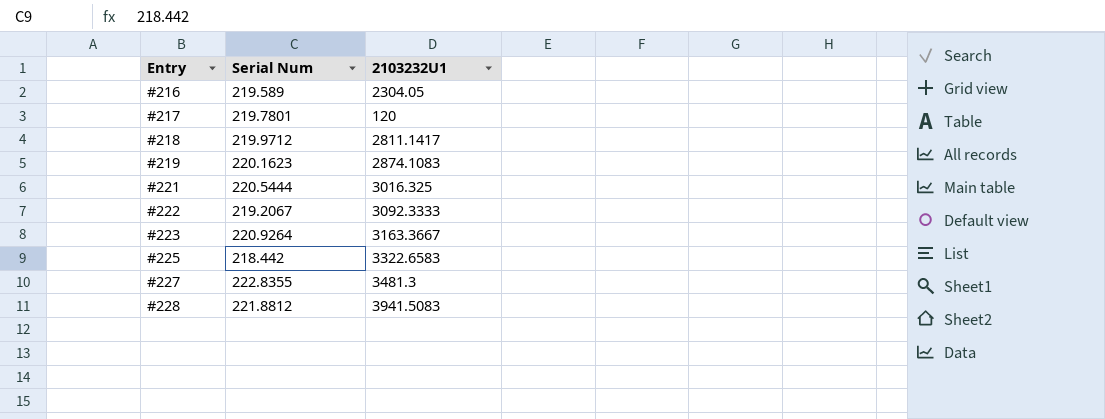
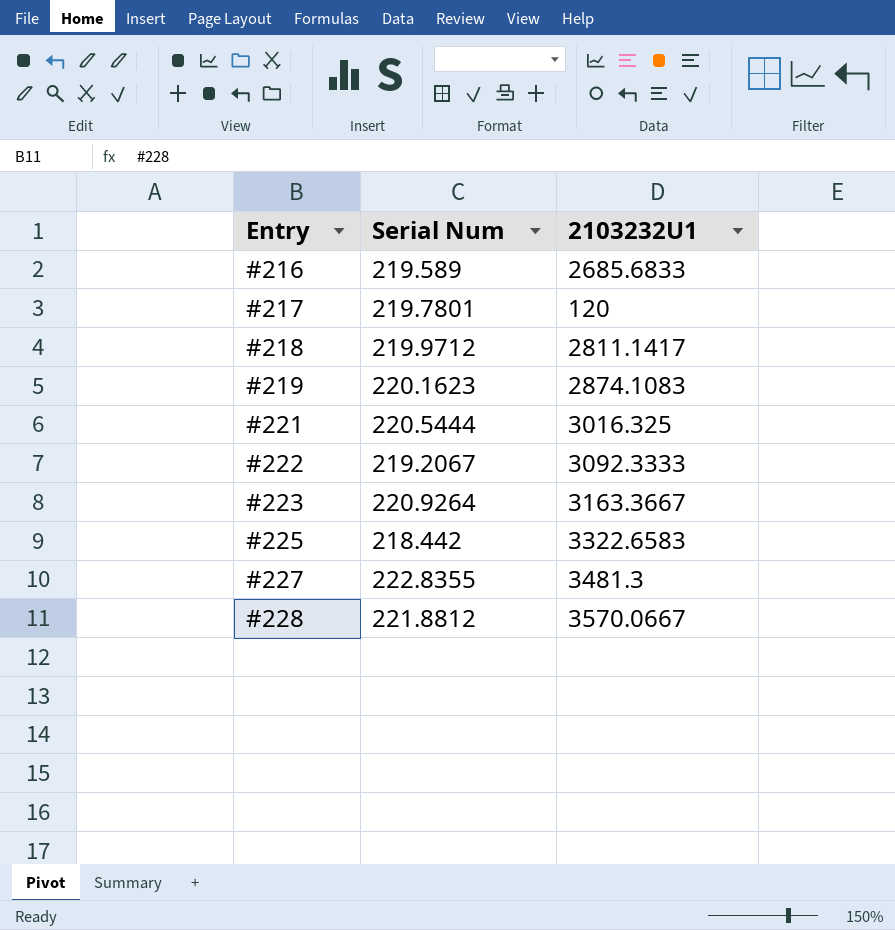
#216 | 2103232U1: 2304.05 -> 2685.6833
#228 | 2103232U1: 3941.5083 -> 3570.0667

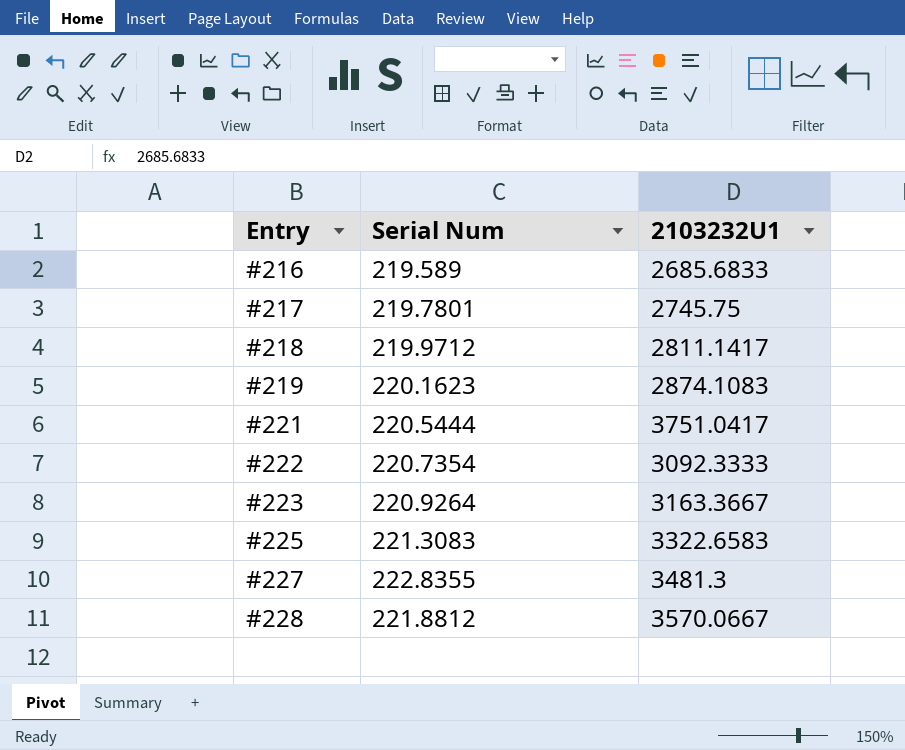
#217 | 2103232U1: 120 -> 2745.75
#221 | 2103232U1: 3016.325 -> 3751.0417
#222 | Serial Num: 219.2067 -> 220.7354
#225 | Serial Num: 218.442 -> 221.3083

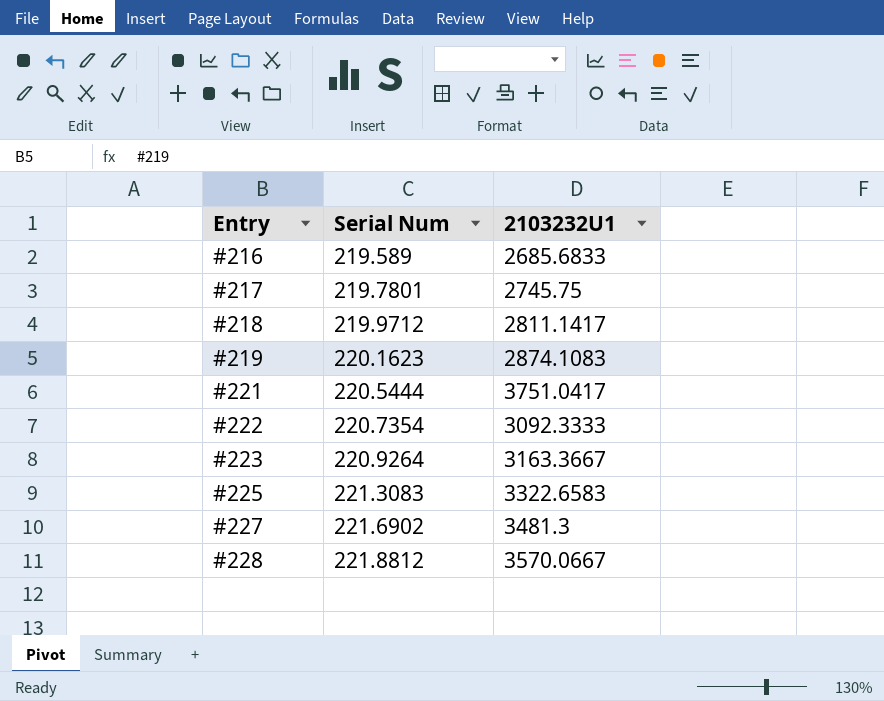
#227 | Serial Num: 222.8355 -> 221.6902

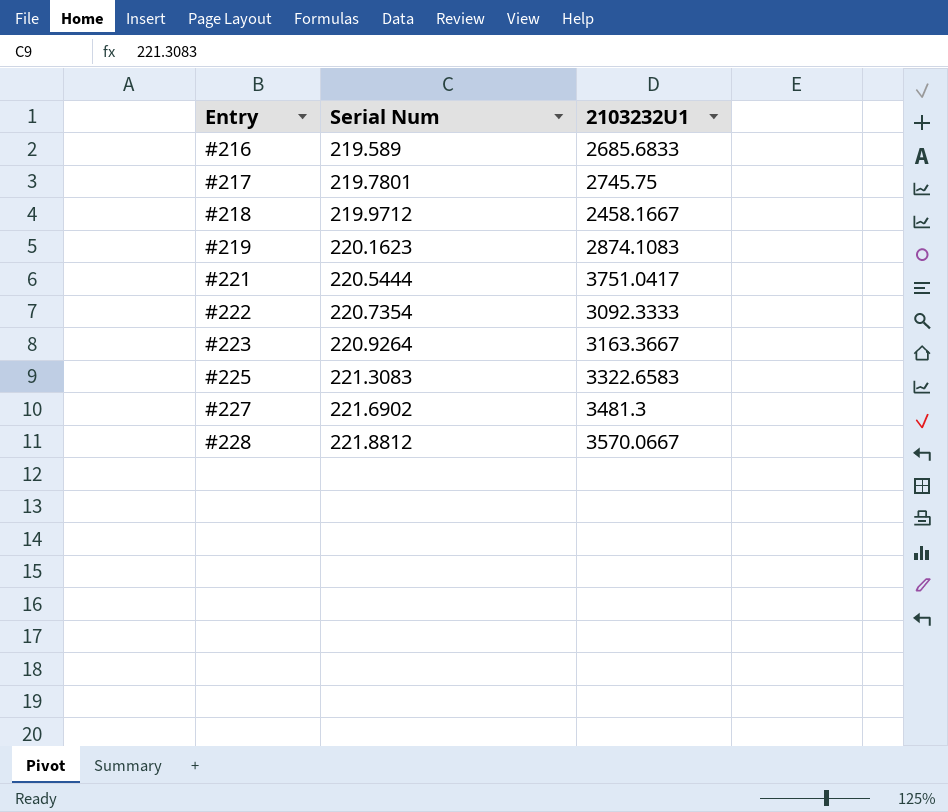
#218 | 2103232U1: 2811.1417 -> 2458.1667

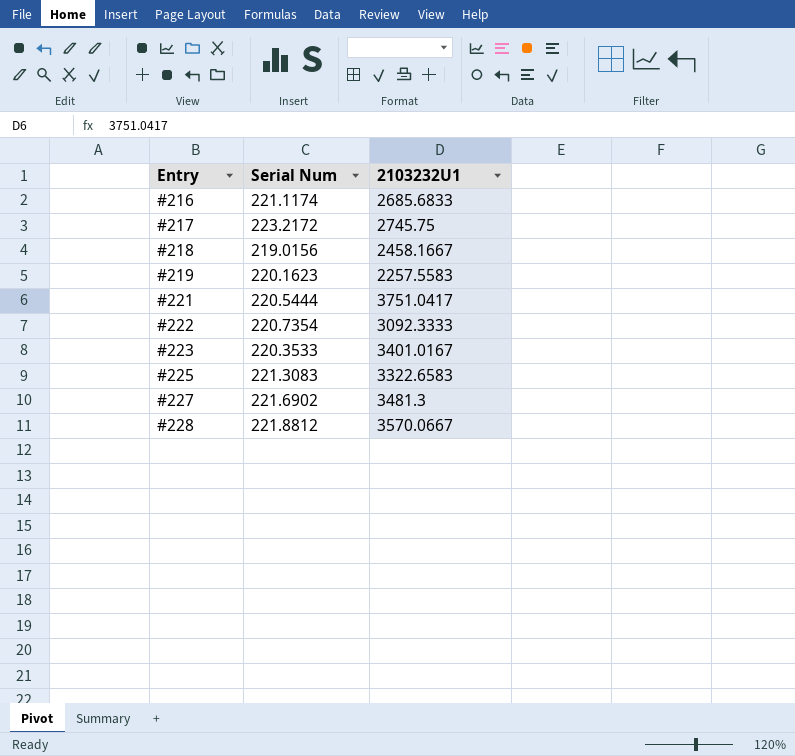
#216 | Serial Num: 219.589 -> 221.1174
#217 | Serial Num: 219.7801 -> 223.2172
#218 | Serial Num: 219.9712 -> 219.0156
#219 | 2103232U1: 2874.1083 -> 2257.5583
#223 | Serial Num: 220.9264 -> 220.3533
#223 | 2103232U1: 3163.3667 -> 3401.0167

